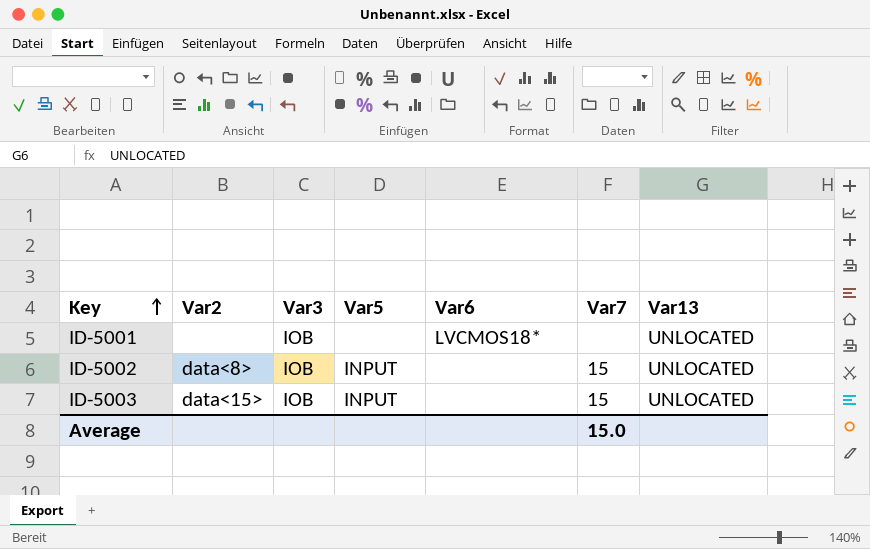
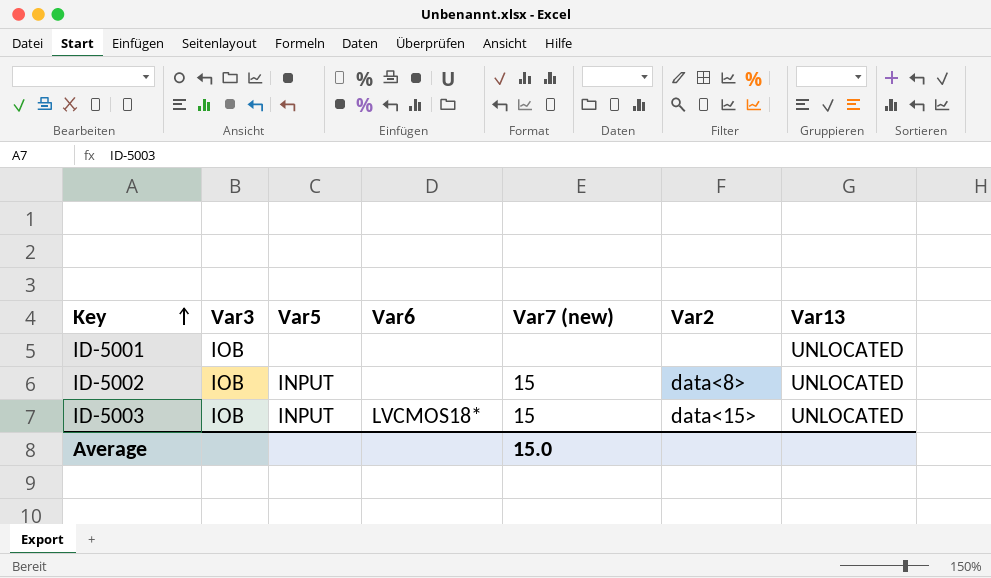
column name: Var7 -> Var7 (new)
column Var2 | position: 2 -> 6
ID-5001 | Var6: LVCMOS18* -> none
ID-5003 | Var6: none -> LVCMOS18*

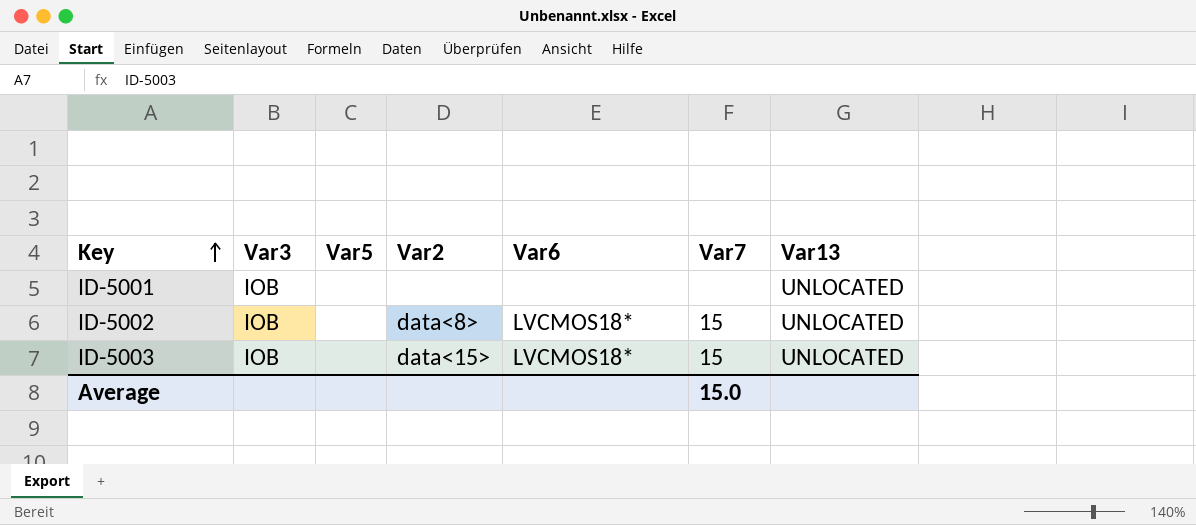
column Var2 | position: 6 -> 4
column name: Var7 (new) -> Var7
ID-5002 | Var5: INPUT -> none
ID-5002 | Var6: none -> LVCMOS18*
ID-5003 | Var5: INPUT -> none

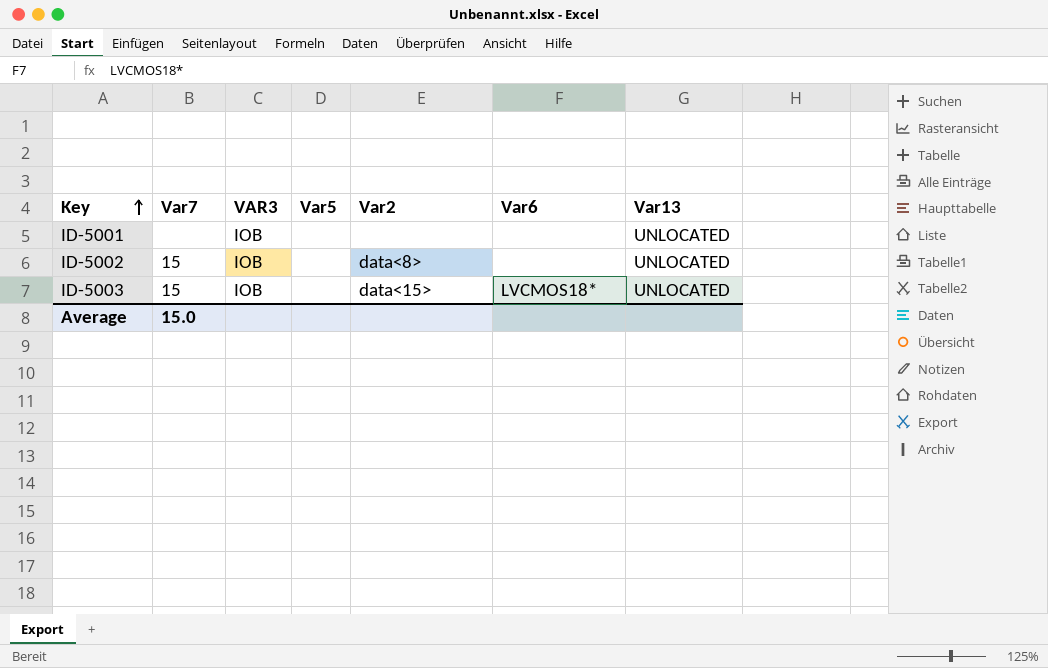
column Var7 | position: 6 -> 2
column name: Var3 -> VAR3
ID-5002 | Var6: LVCMOS18* -> none

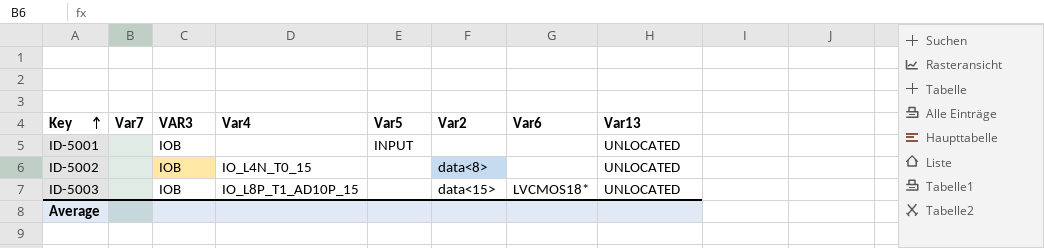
column Var4 | position: none -> 4
ID-5001 | Var5: none -> INPUT
ID-5002 | Var7: 15 -> none
ID-5003 | Var7: 15 -> none
Average | Var7: 15.0 -> none

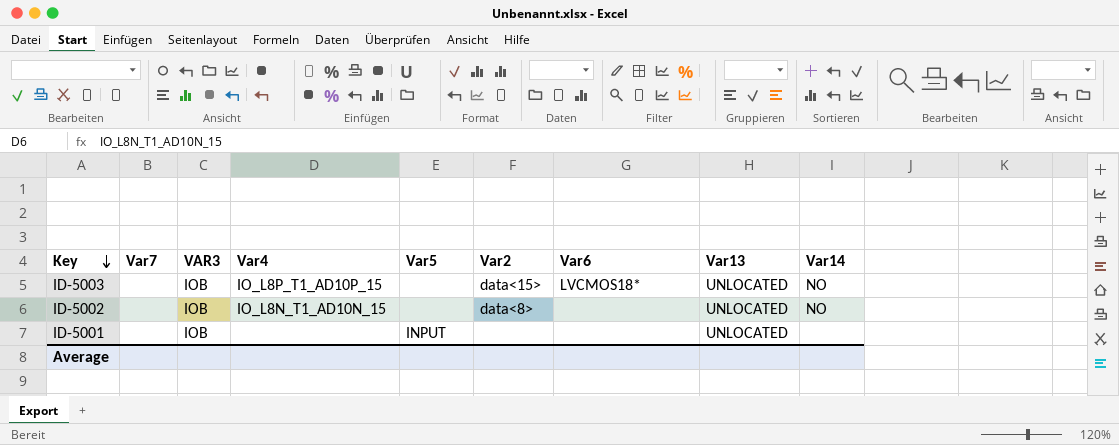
row order: Key ascending -> Key descending
column Var14 | position: none -> 9
ID-5002 | Var4: IO_L4N_T0_15 -> IO_L8N_T1_AD10N_15

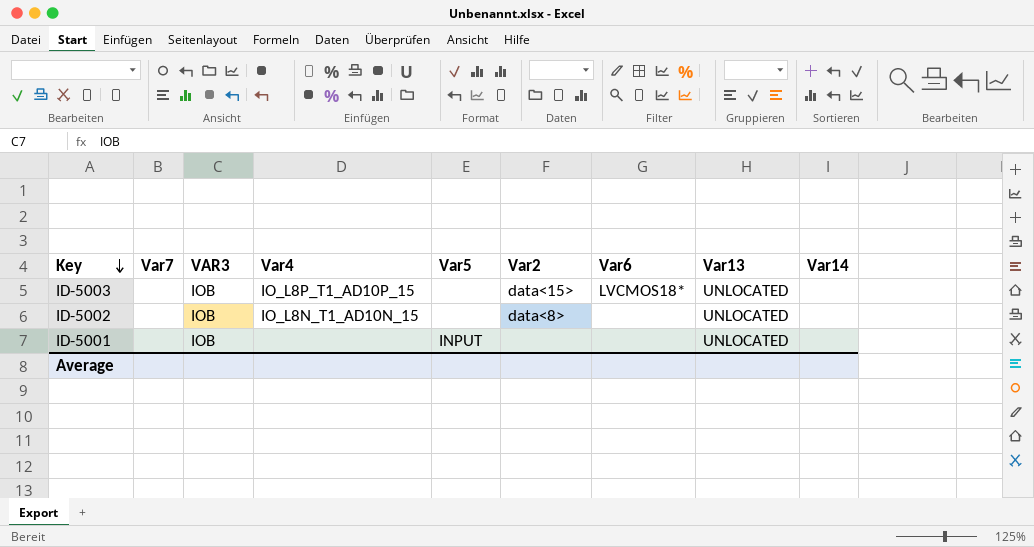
ID-5003 | Var14: NO -> none
ID-5002 | Var14: NO -> none

